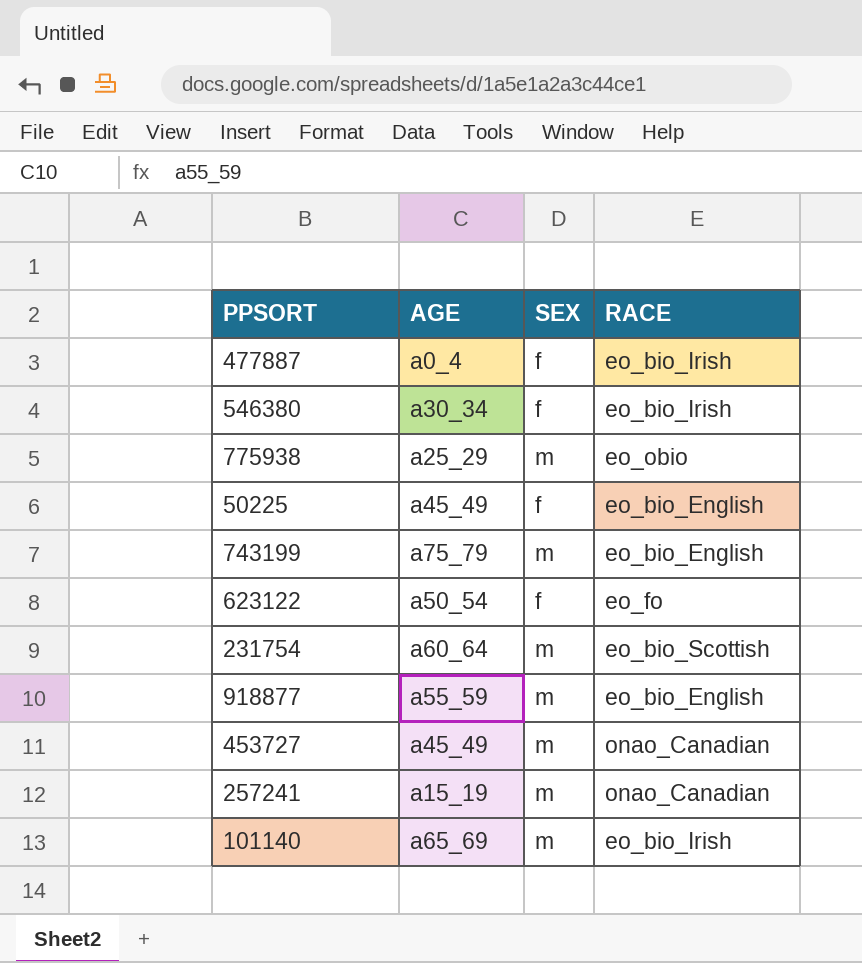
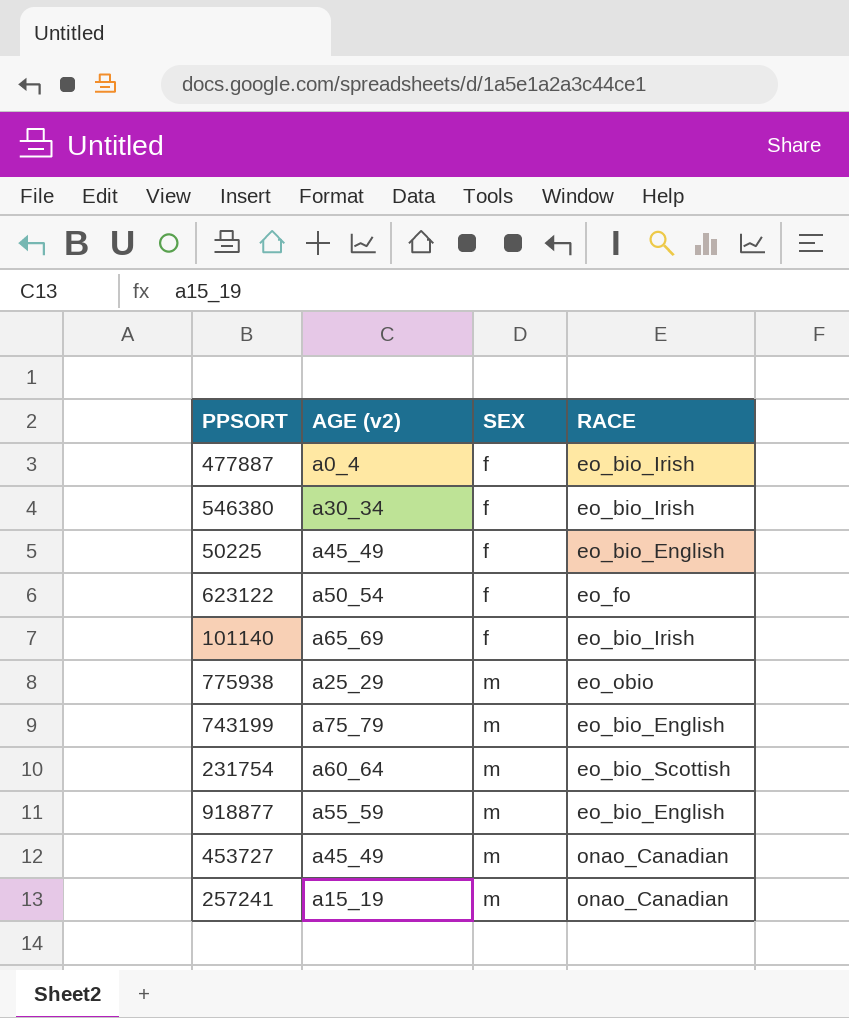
row order: none -> SEX ascending
column name: AGE -> AGE (v2)
101140 | SEX: m -> f

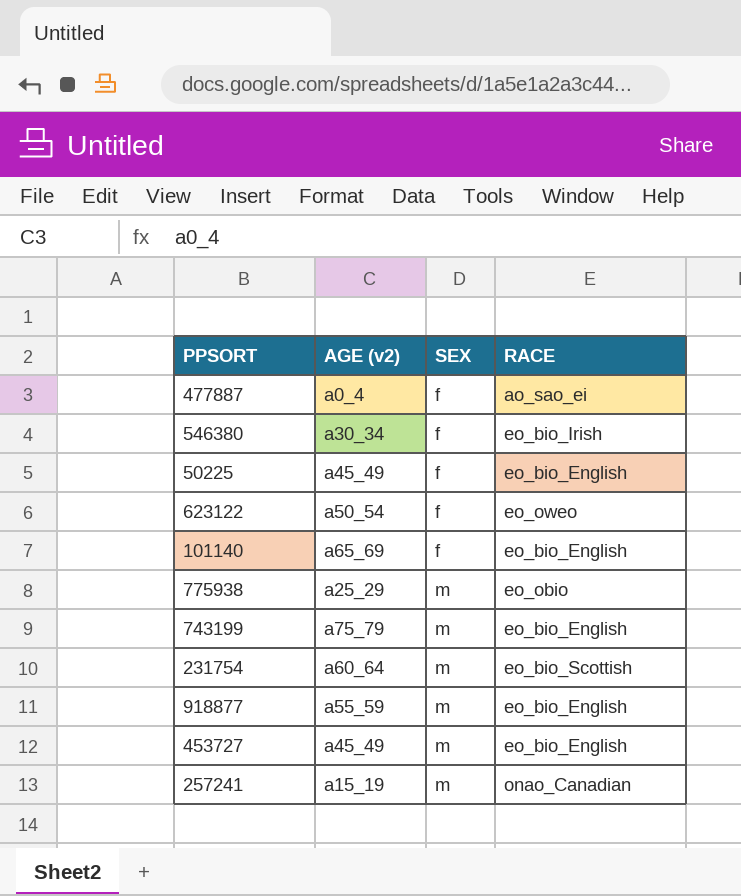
477887 | RACE: eo_bio_Irish -> ao_sao_ei
623122 | RACE: eo_fo -> eo_oweo
101140 | RACE: eo_bio_Irish -> eo_bio_English
453727 | RACE: onao_Canadian -> eo_bio_English

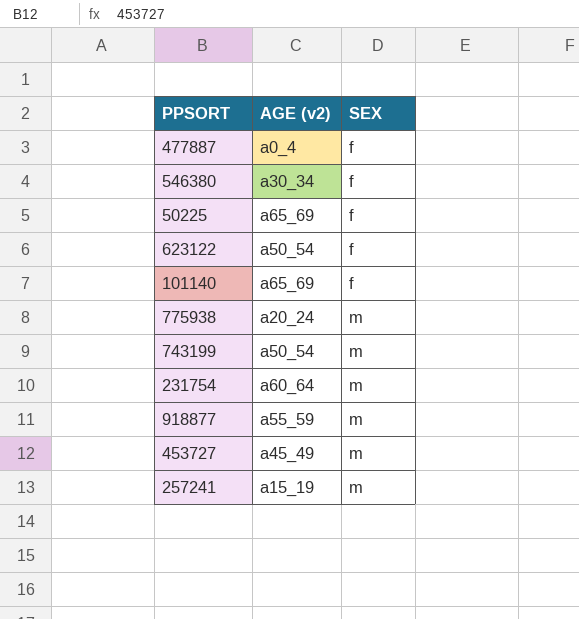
column RACE | position: 4 -> none
50225 | AGE (v2): a45_49 -> a65_69
775938 | AGE (v2): a25_29 -> a20_24
743199 | AGE (v2): a75_79 -> a50_54

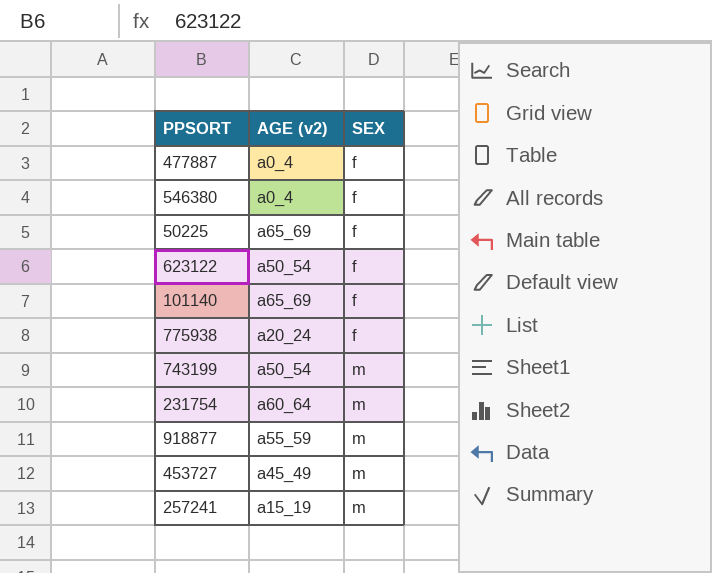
546380 | AGE (v2): a30_34 -> a0_4
775938 | SEX: m -> f

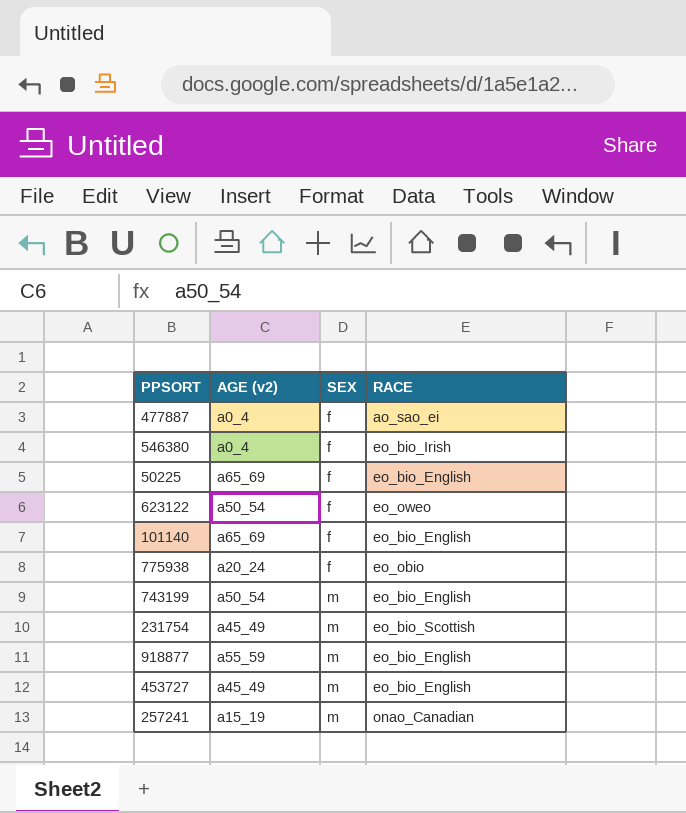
column RACE | position: none -> 4
231754 | AGE (v2): a60_64 -> a45_49

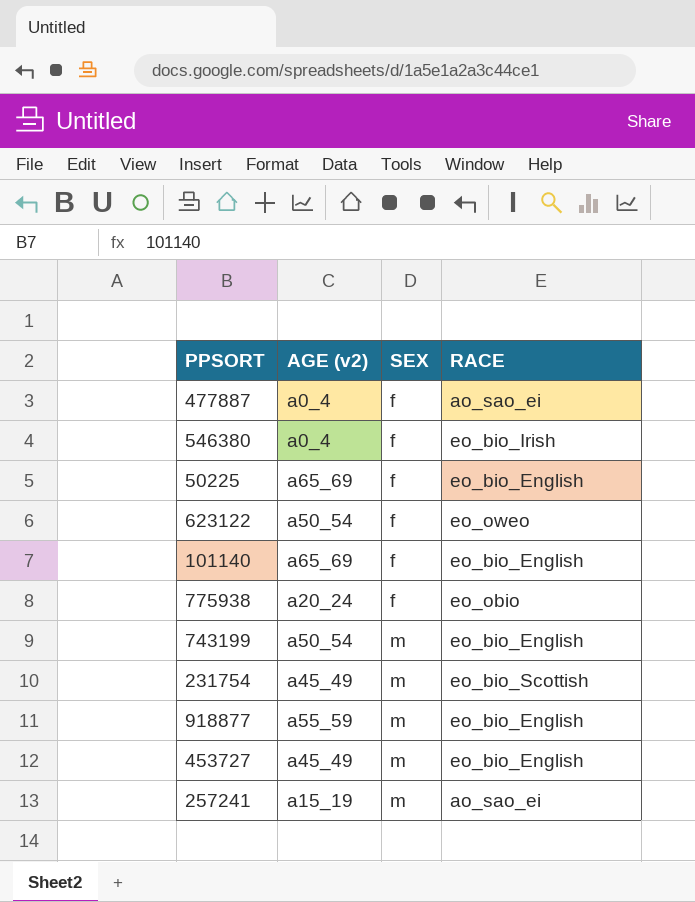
257241 | RACE: onao_Canadian -> ao_sao_ei

